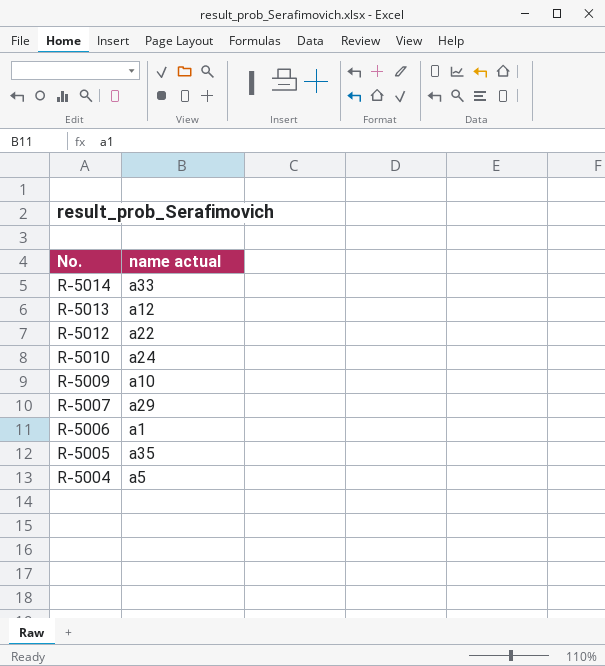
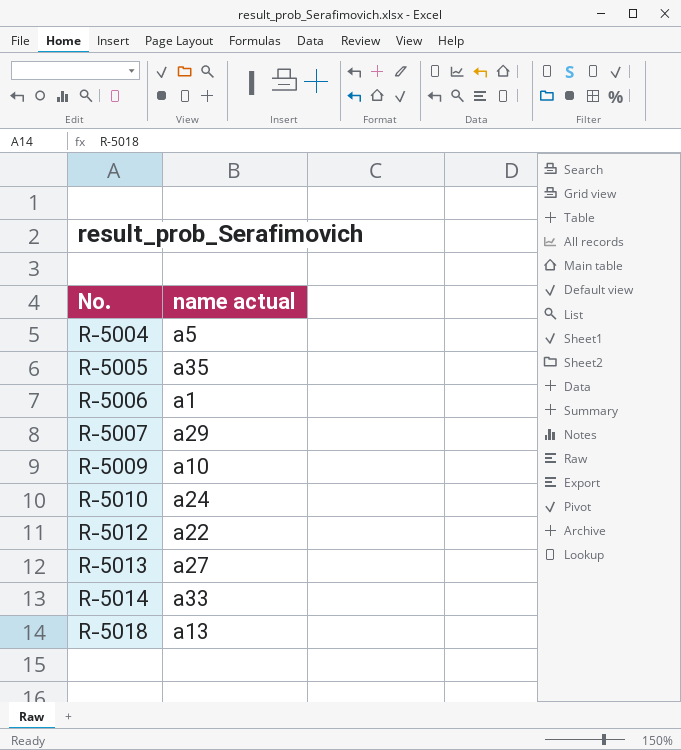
row order: No. descending -> No. ascending
R-5013 | name actual: a12 -> a27
row R-5018: none -> a13

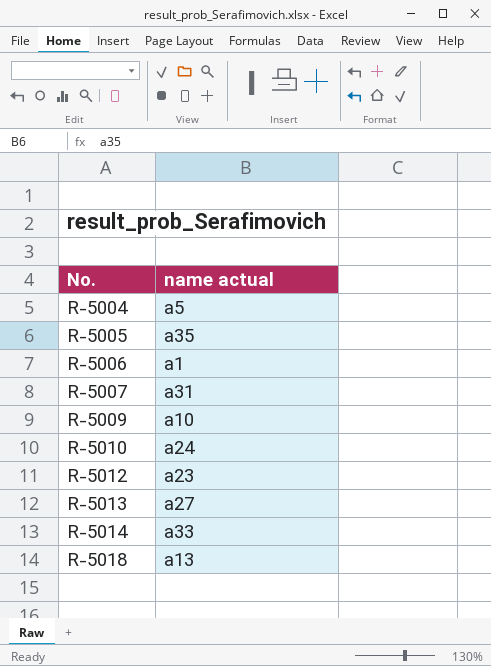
R-5007 | name actual: a29 -> a31
R-5012 | name actual: a22 -> a23

